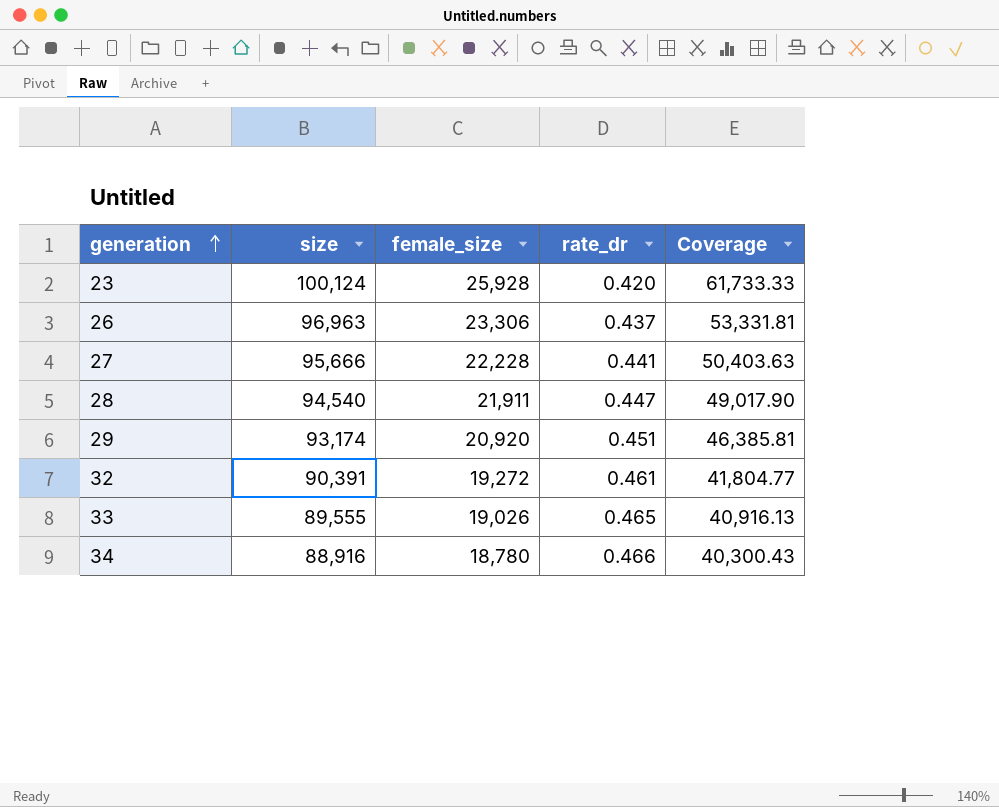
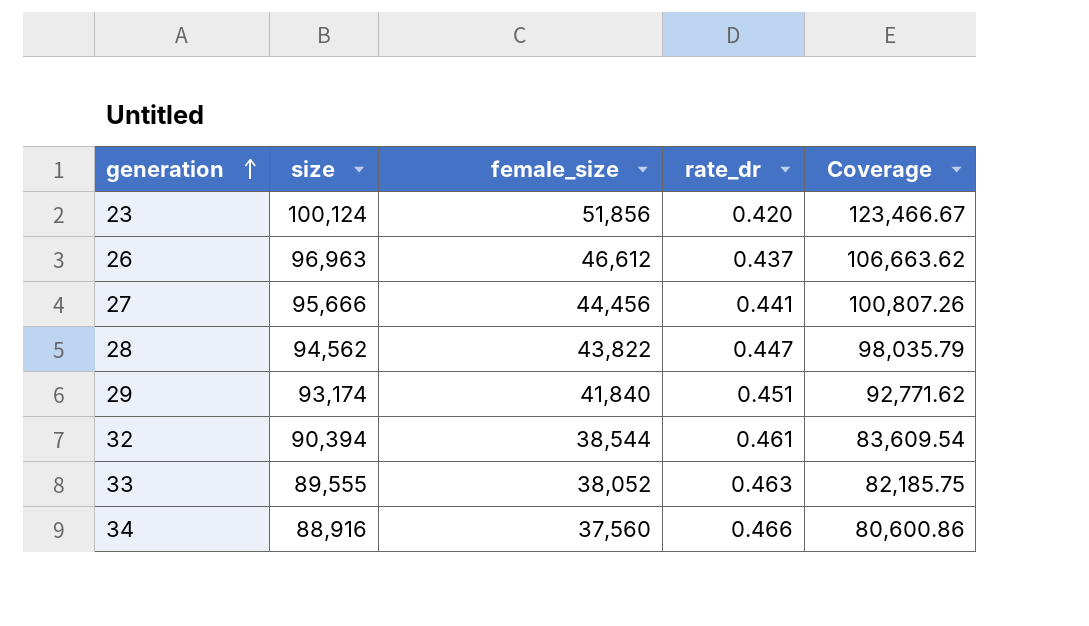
23 | female_size: 25,928 -> 51,856
23 | Coverage: 61,733.33 -> 123,466.67
26 | female_size: 23,306 -> 46,612
26 | Coverage: 53,331.81 -> 106,663.62
27 | female_size: 22,228 -> 44,456
27 | Coverage: 50,403.63 -> 100,807.26
28 | size: 94,540 -> 94,562
28 | female_size: 21,911 -> 43,822
28 | Coverage: 49,017.90 -> 98,035.79
29 | female_size: 20,920 -> 41,840
29 | Coverage: 46,385.81 -> 92,771.62
32 | size: 90,391 -> 90,394
32 | female_size: 19,272 -> 38,544
32 | Coverage: 41,804.77 -> 83,609.54
33 | female_size: 19,026 -> 38,052
33 | rate_dr: 0.465 -> 0.463
33 | Coverage: 40,916.13 -> 82,185.75
34 | female_size: 18,780 -> 37,560
34 | Coverage: 40,300.43 -> 80,600.86

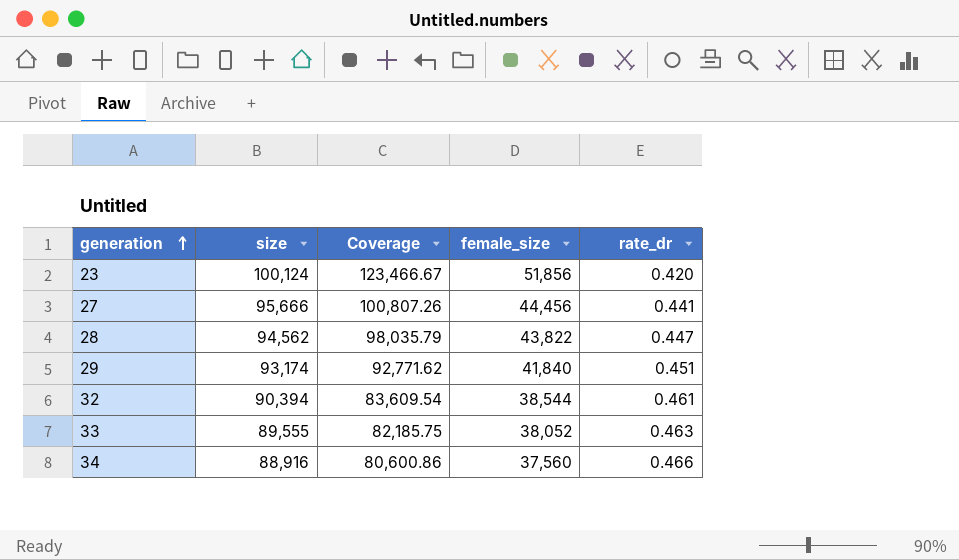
column Coverage | position: 5 -> 3
row 26: 96,963 | 46,612 | 0.437 | 106,663.62 -> none

